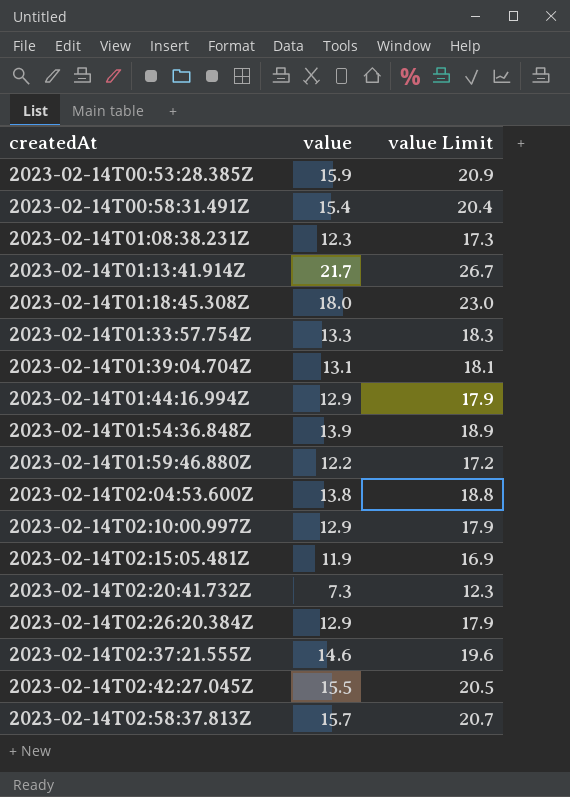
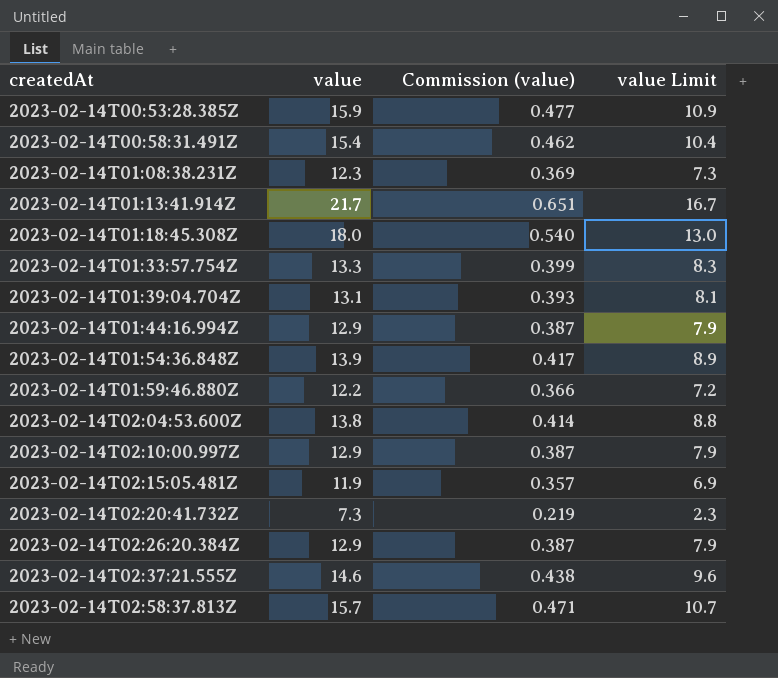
column Commission (value) | formula: none -> [value] * 0.03
column value Limit | formula: [value] + 5 -> [value] - 5
row 2023-02-14T02:42:27.045Z: 15.5 | 20.5 -> none

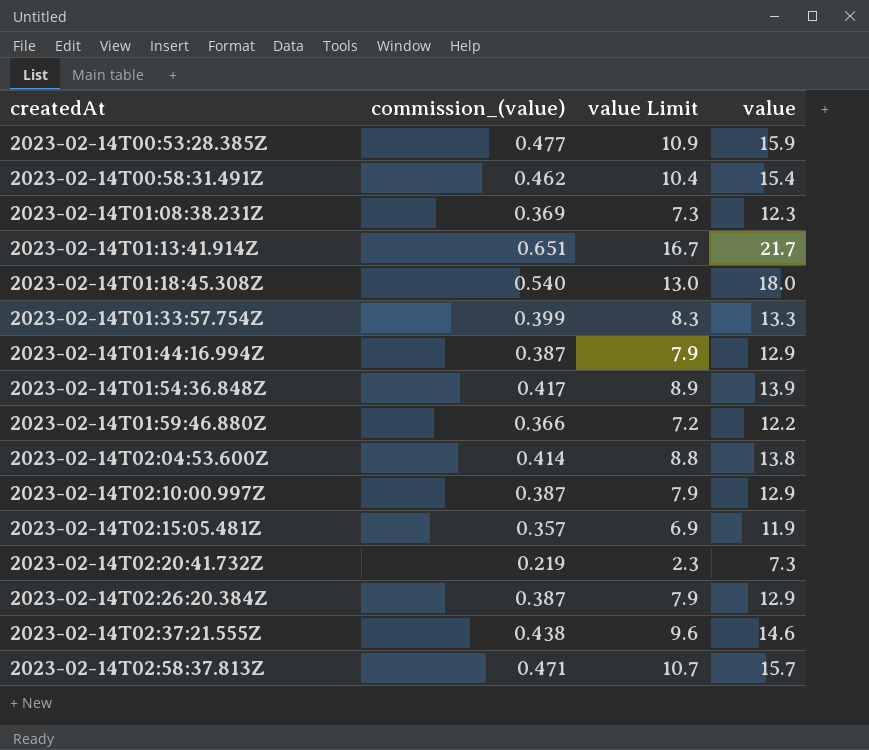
column name: Commission (value) -> commission_(value)
column value | position: 2 -> 4
row 2023-02-14T01:39:04.704Z: 13.1 | 0.393 | 8.1 -> none

